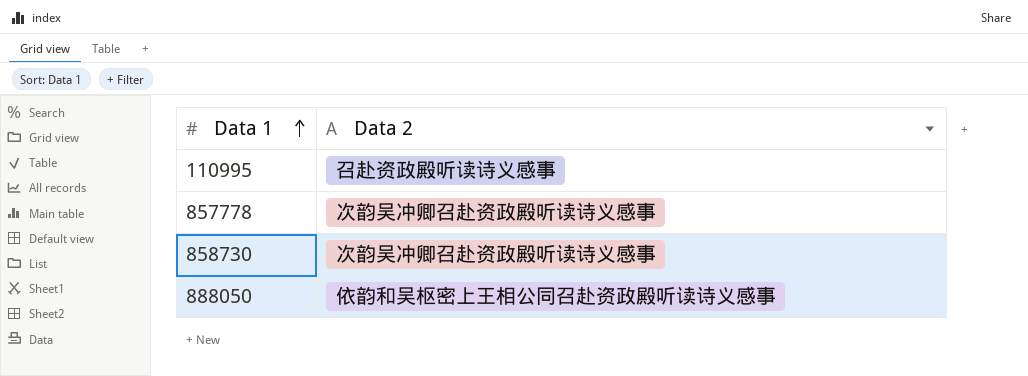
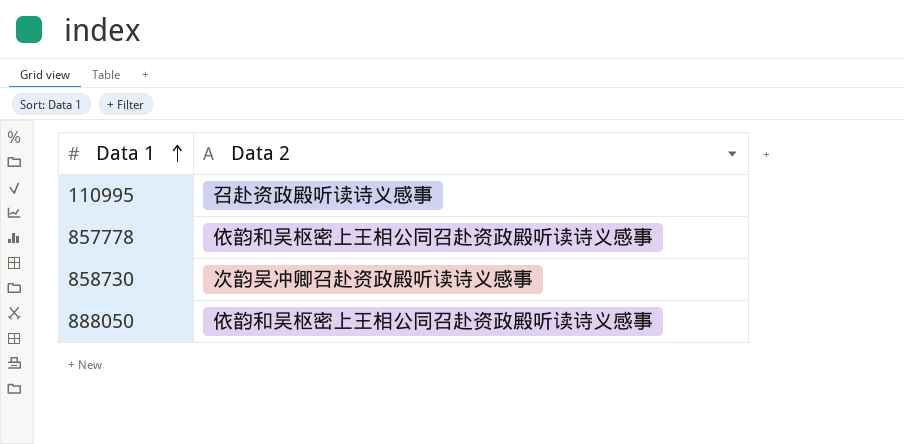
857778 | Data 2: 次韵吴冲卿召赴资政殿听读诗义感事 -> 依韵和吴枢密上王相公同召赴资政殿听读诗义感事

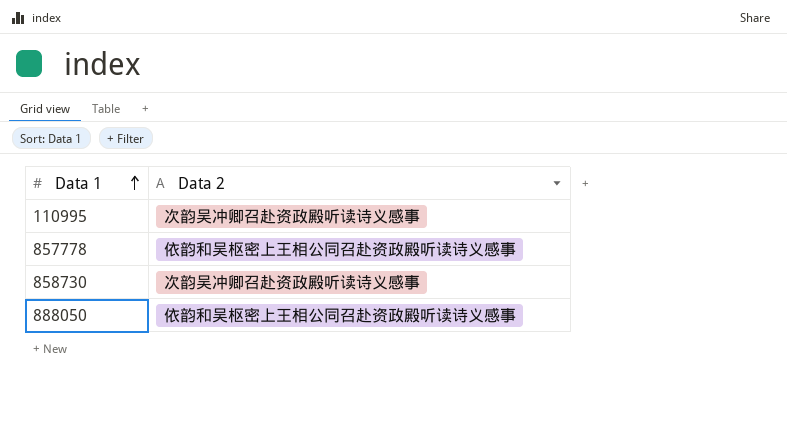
110995 | Data 2: 召赴资政殿听读诗义感事 -> 次韵吴冲卿召赴资政殿听读诗义感事

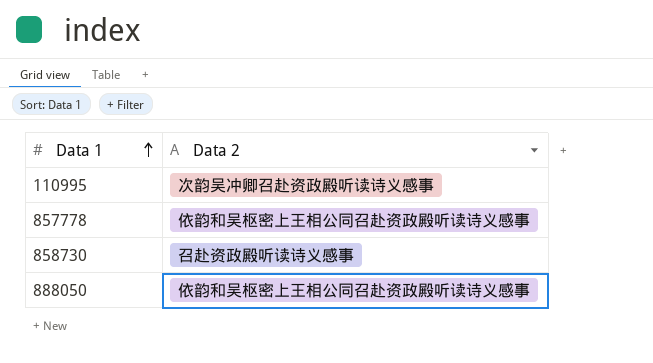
858730 | Data 2: 次韵吴冲卿召赴资政殿听读诗义感事 -> 召赴资政殿听读诗义感事

